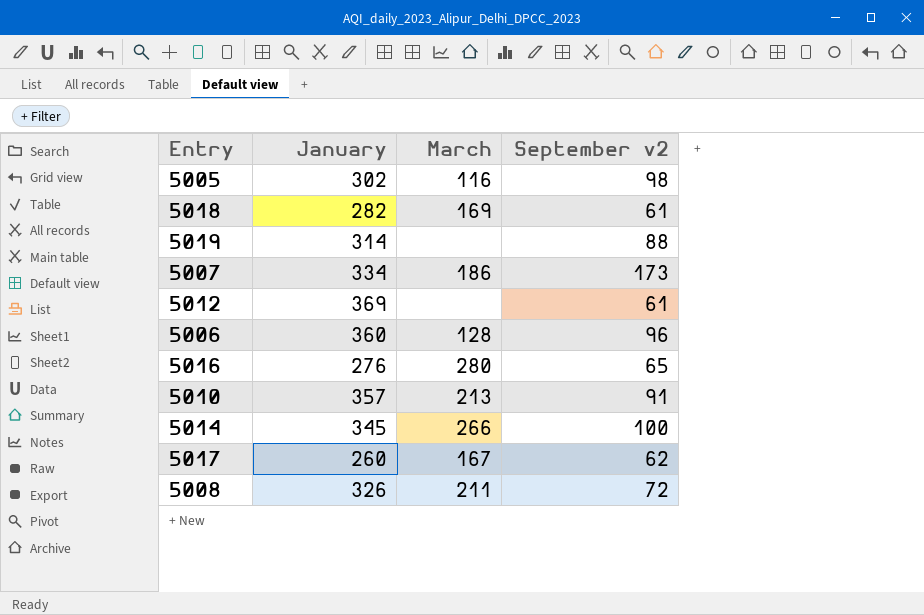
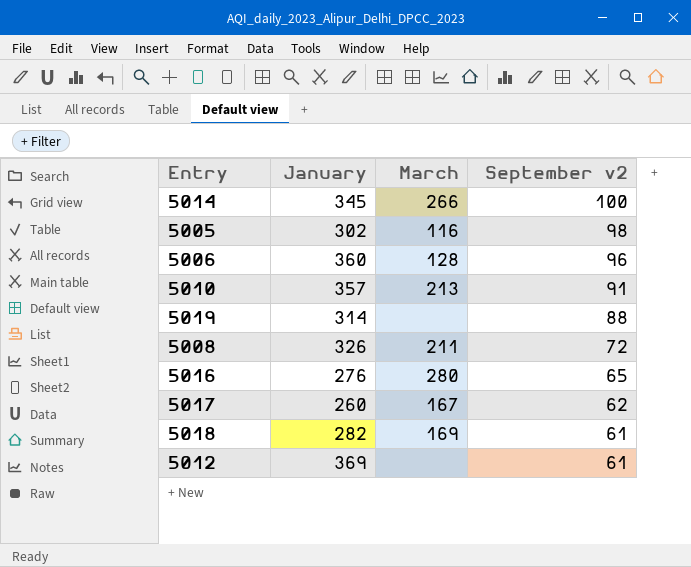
row order: none -> September v2 descending
row 5007: 334 | 186 | 173 -> none

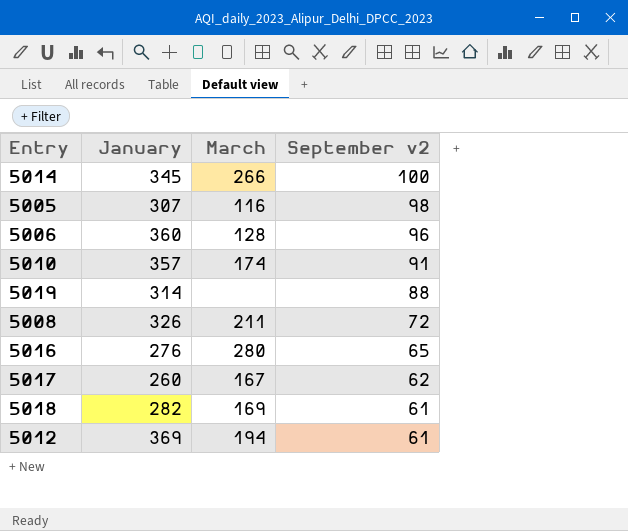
5005 | January: 302 -> 307
5010 | March: 213 -> 174
5012 | March: none -> 194

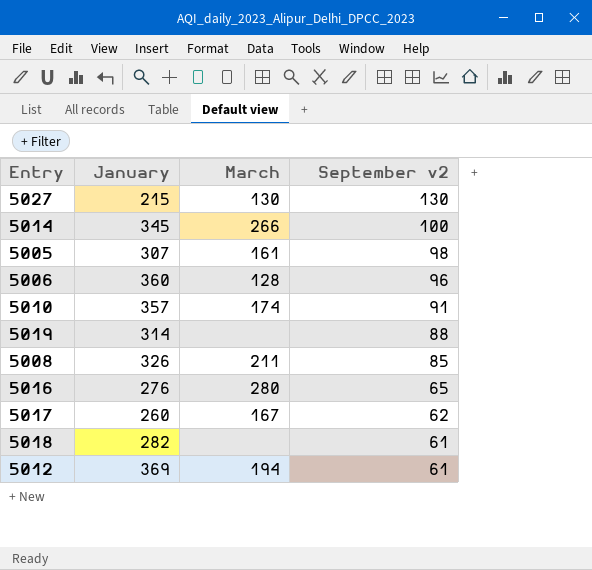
row 5027: none -> 215 | 130 | 130
5005 | March: 116 -> 161
5008 | September v2: 72 -> 85
5018 | March: 169 -> none

